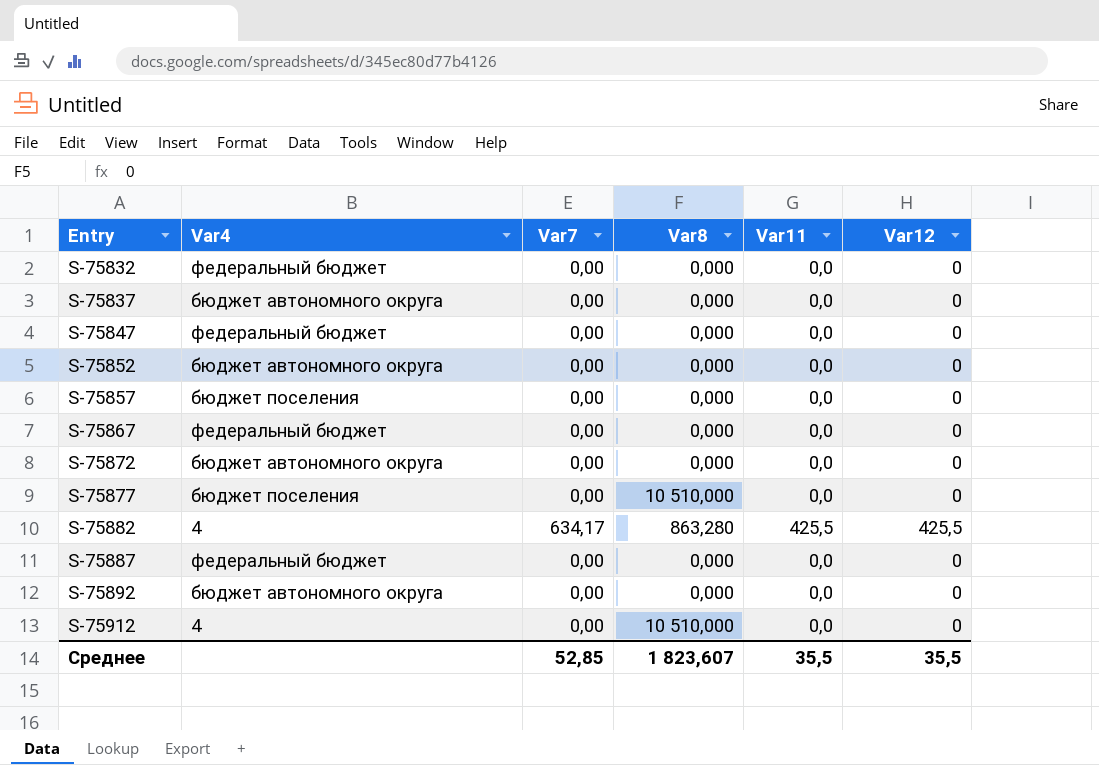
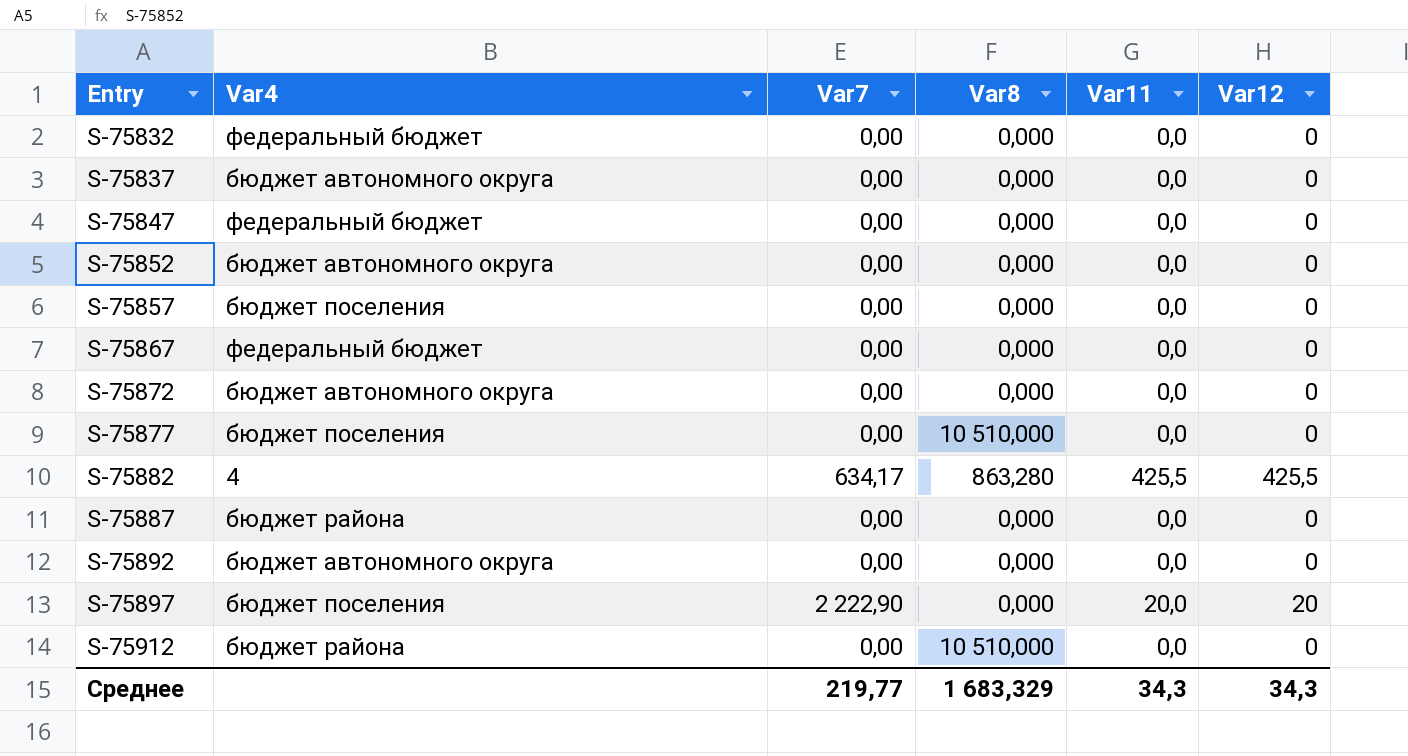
S-75887 | Var4: федеральный бюджет -> бюджет района
row S-75897: none -> бюджет поселения | 2 222,90 | 0,000 | 20,0 | 20
S-75912 | Var4: 4 -> бюджет района
Среднее | Var7: 52,85 -> 219,77
Среднее | Var8: 1 823,607 -> 1 683,329
Среднее | Var11: 35,5 -> 34,3
Среднее | Var12: 35,5 -> 34,3

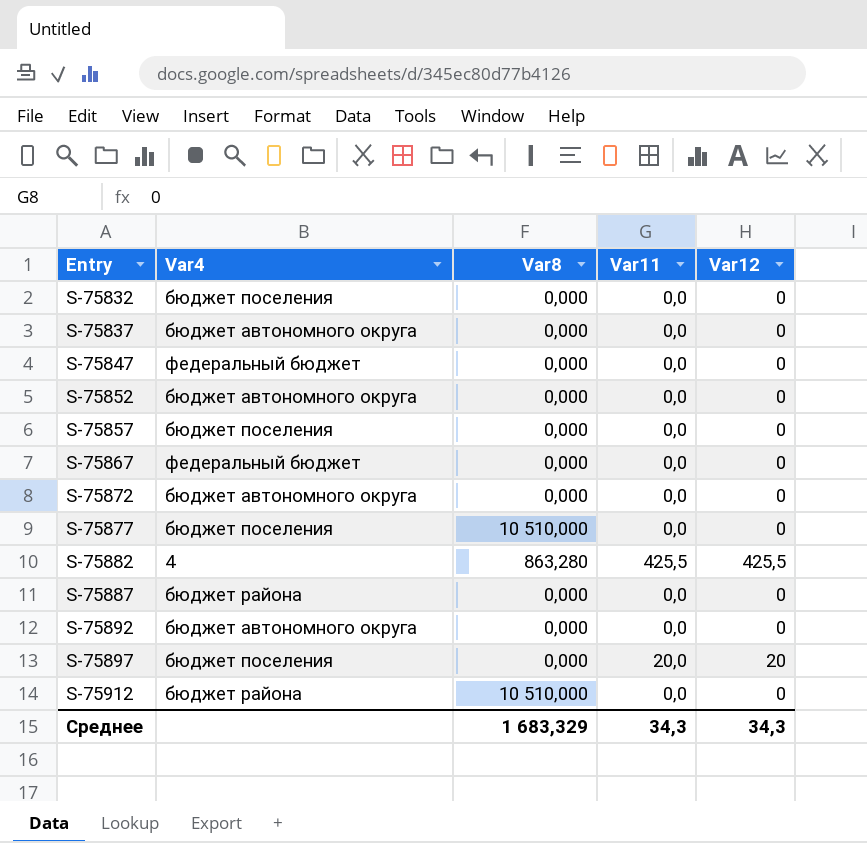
column Var7 | position: 3 -> none
S-75832 | Var4: федеральный бюджет -> бюджет поселения

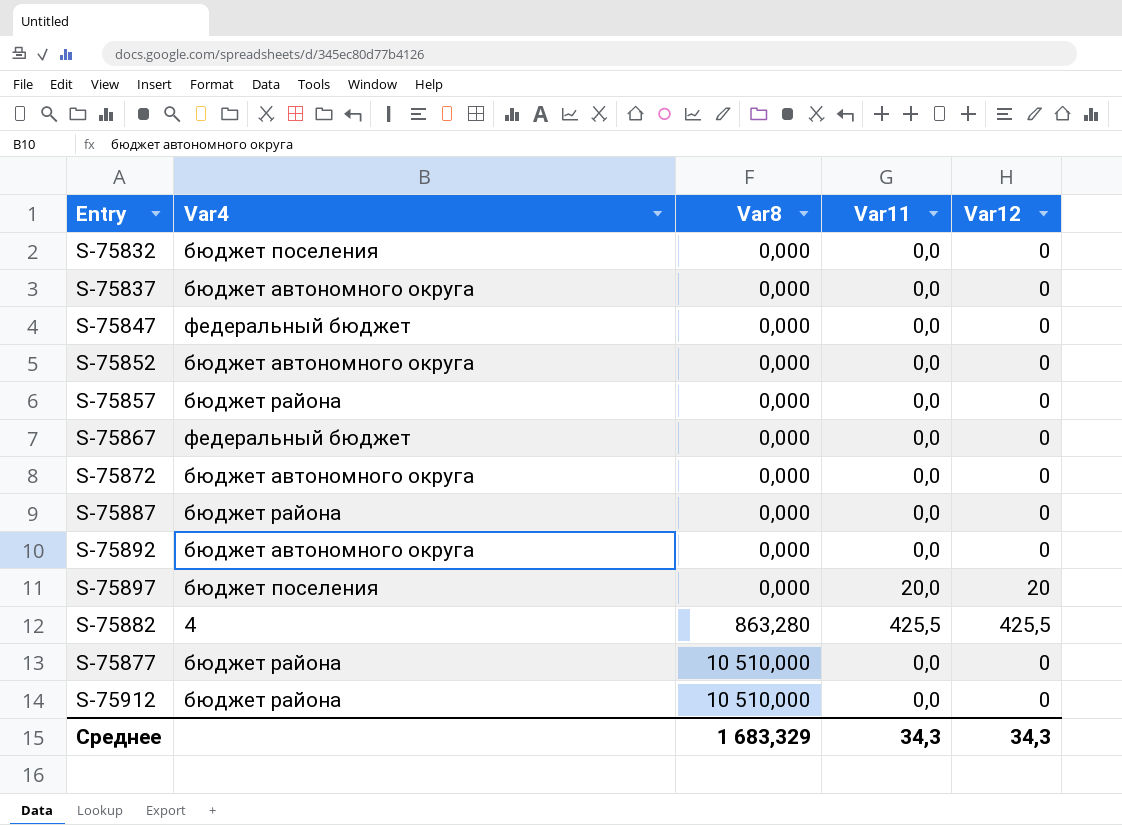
row order: Entry ascending -> Var8 ascending
S-75857 | Var4: бюджет поселения -> бюджет района
S-75877 | Var4: бюджет поселения -> бюджет района

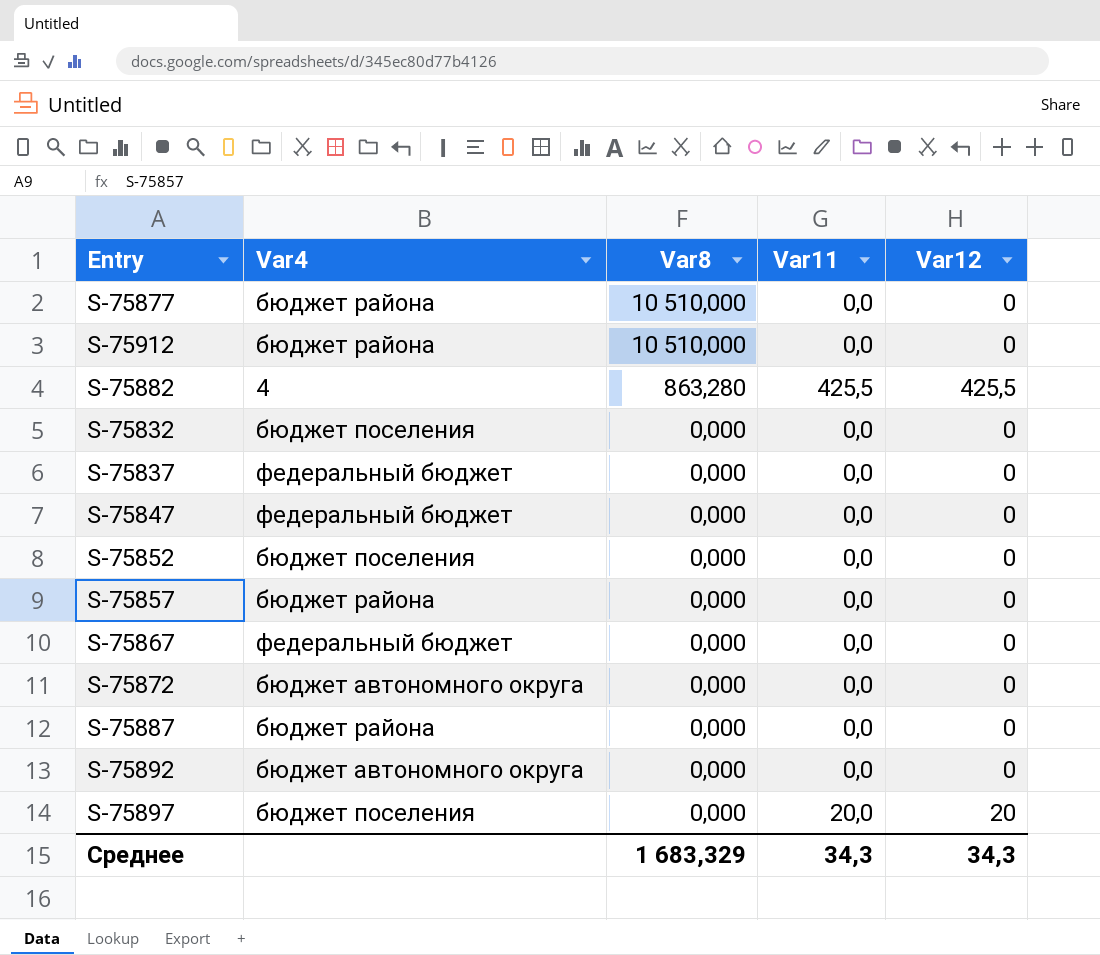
row order: Var8 ascending -> Var8 descending
S-75837 | Var4: бюджет автономного округа -> федеральный бюджет
S-75852 | Var4: бюджет автономного округа -> бюджет поселения

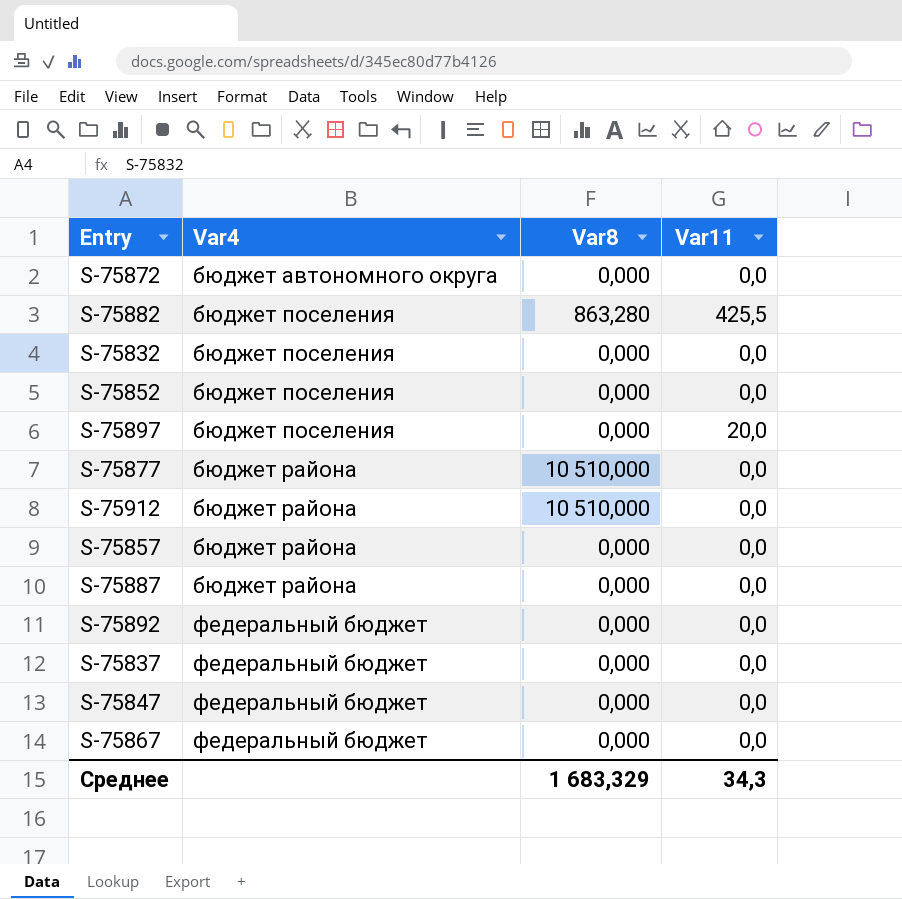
row order: Var8 descending -> Var4 ascending
column Var12 | position: 5 -> none
S-75882 | Var4: 4 -> бюджет поселения
S-75892 | Var4: бюджет автономного округа -> федеральный бюджет

